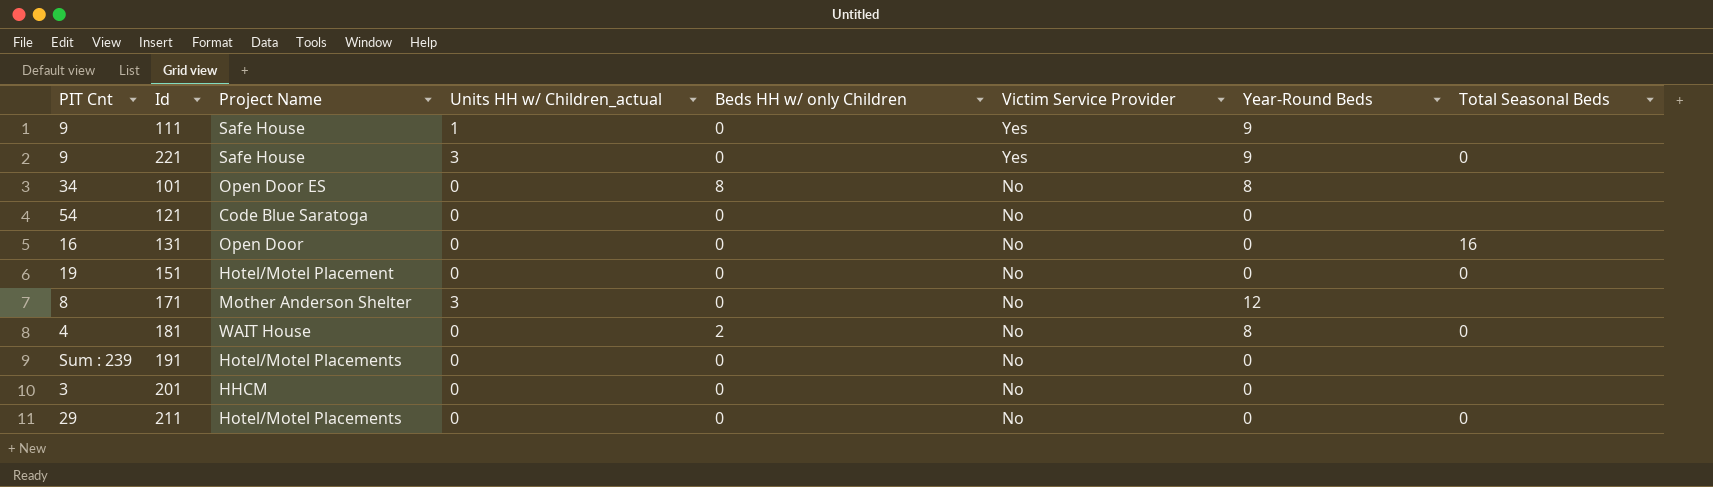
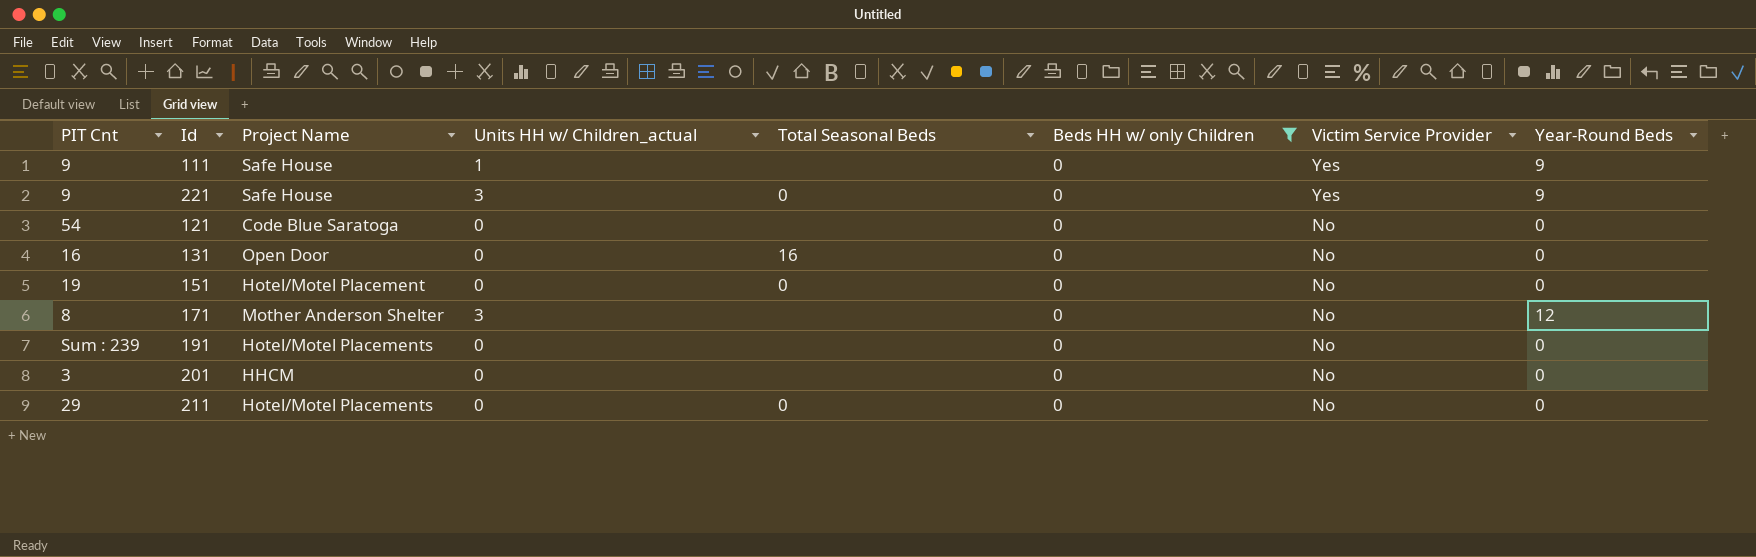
filter: none -> Beds HH w/ only Children = 0
column Total Seasonal Beds | position: 8 -> 5

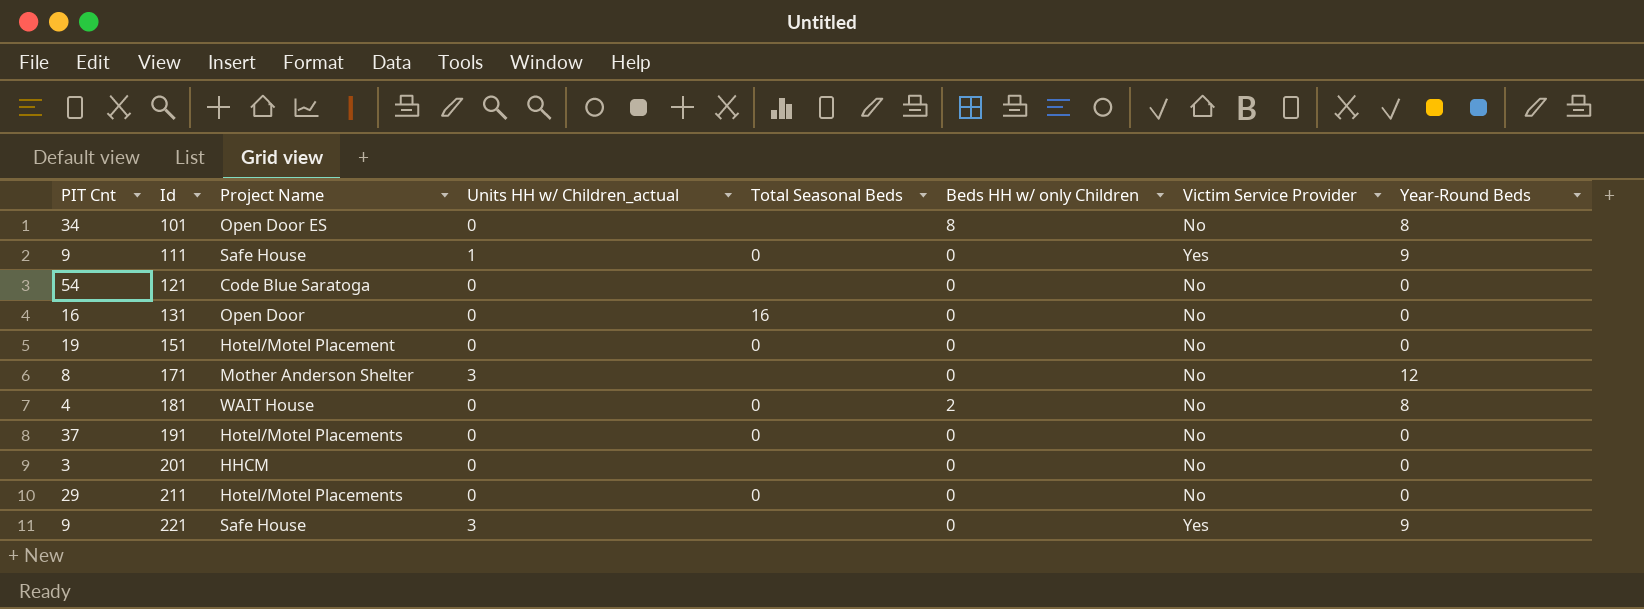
filter: Beds HH w/ only Children = 0 -> none
row order: Victim Service Provider descending -> Id ascending
111 | Total Seasonal Beds: none -> 0
191 | PIT Cnt: Sum : 239 -> 37
191 | Total Seasonal Beds: none -> 0
221 | Total Seasonal Beds: 0 -> none

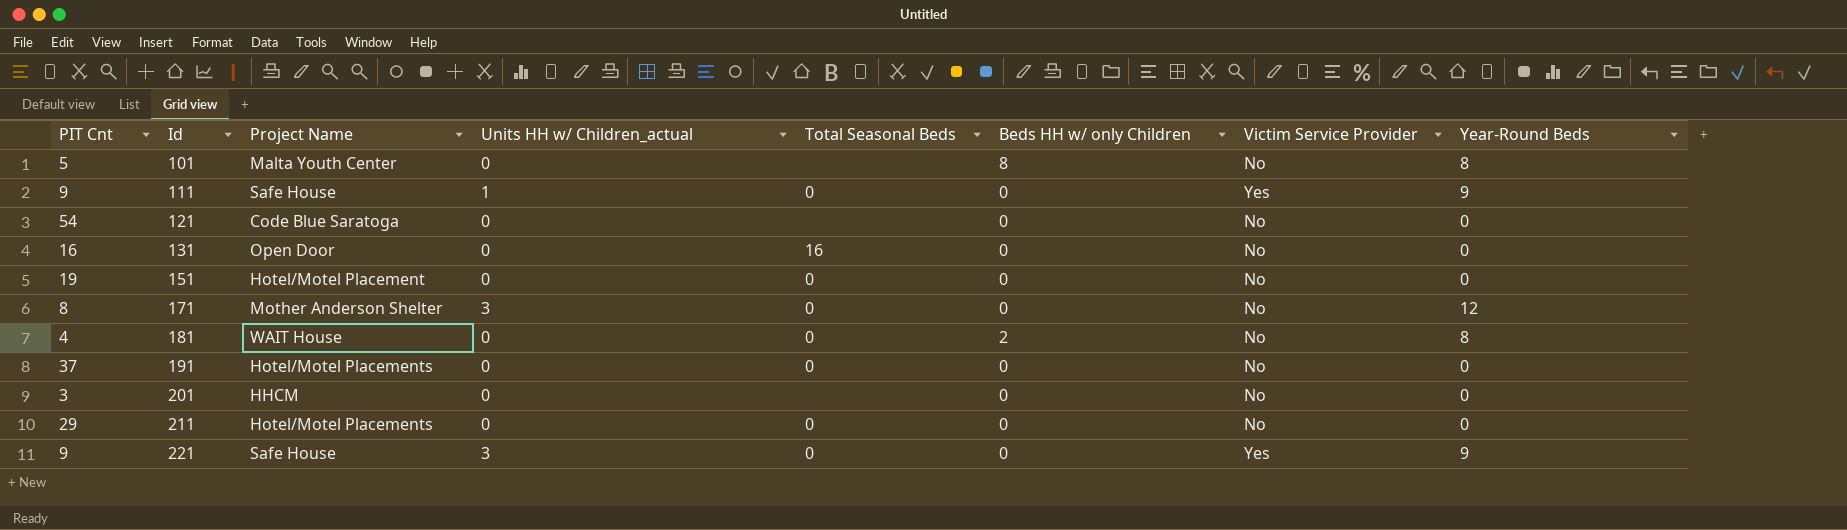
101 | PIT Cnt: 34 -> 5
101 | Project Name: Open Door ES -> Malta Youth Center
171 | Total Seasonal Beds: none -> 0
221 | Total Seasonal Beds: none -> 0

